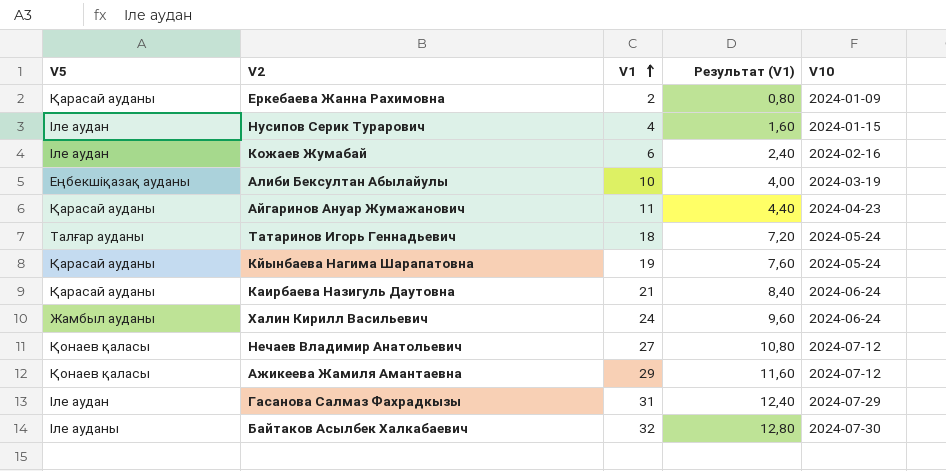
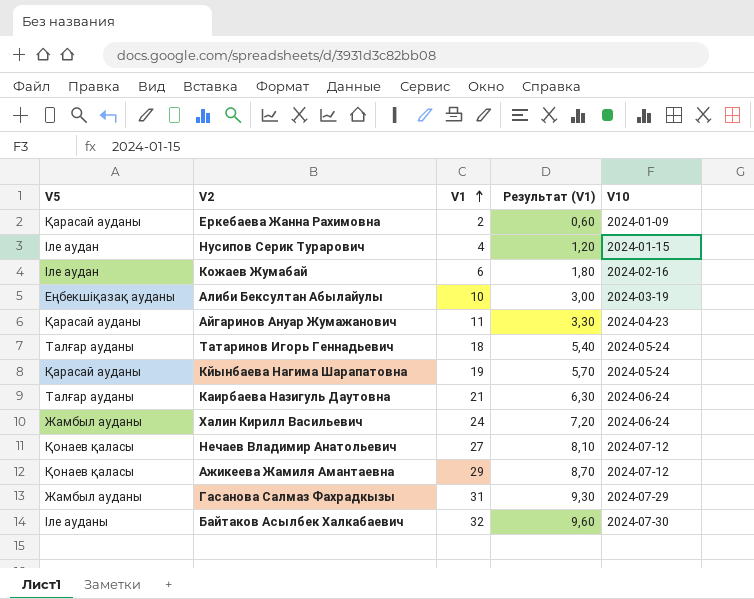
column Результат (V1) | formula: [V1] * 0,4 -> [V1] * 0,3
Каирбаева Назигуль Даутовна | V5: Қарасай ауданы -> Талғар ауданы
Гасанова Салмаз Фахрадкызы | V5: Іле аудан -> Жамбыл ауданы

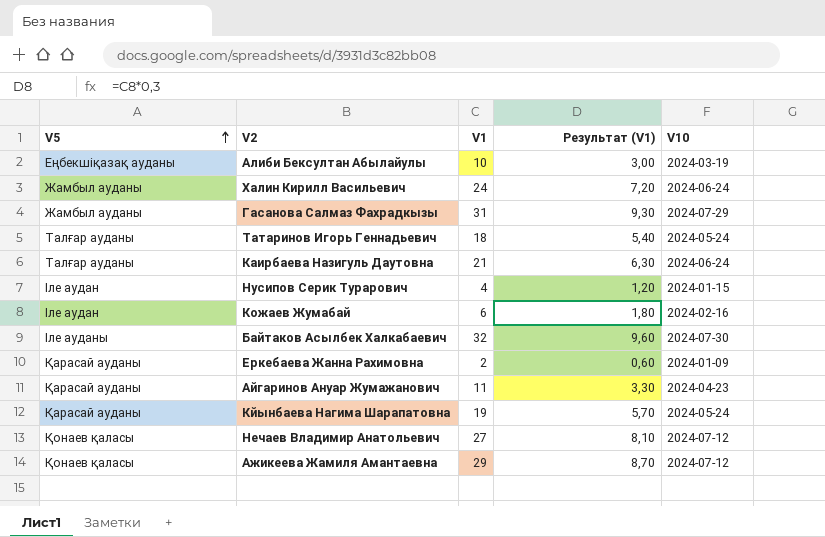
row order: V1 ascending -> V5 ascending

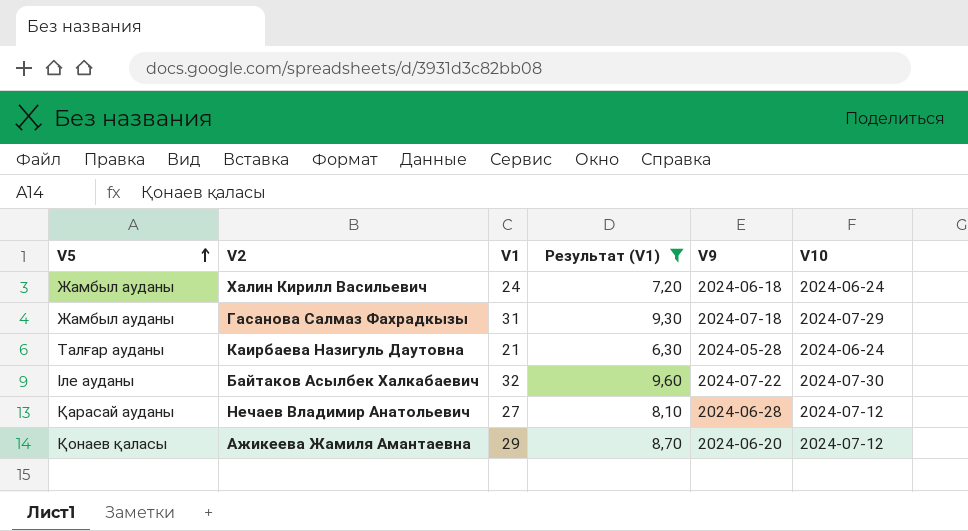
filter: none -> Результат (V1) >= 6,30
column V9 | position: none -> 5
Нечаев Владимир Анатольевич | V5: Қонаев қаласы -> Қарасай ауданы

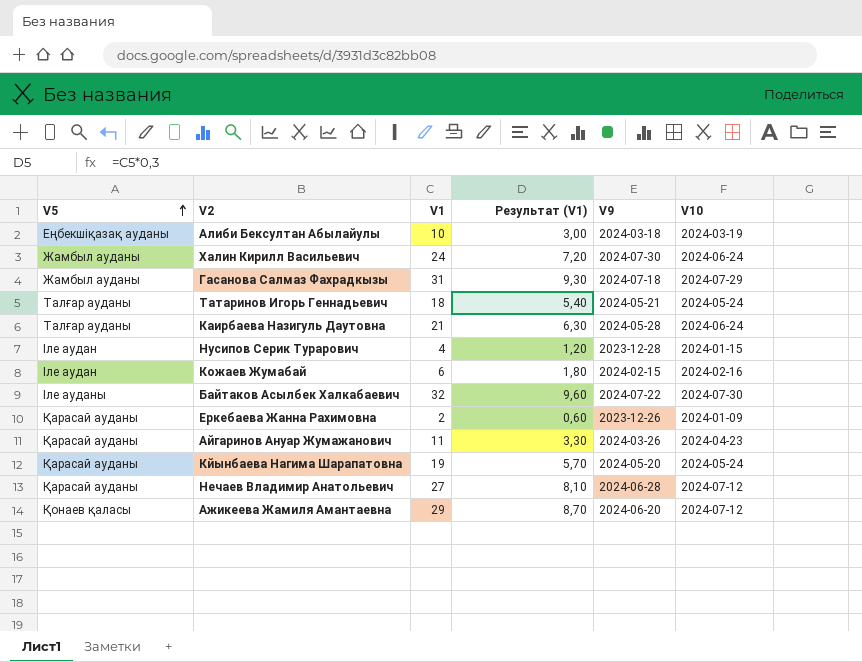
filter: Результат (V1) >= 6,30 -> none
Халин Кирилл Васильевич | V9: 2024-06-18 -> 2024-07-30

